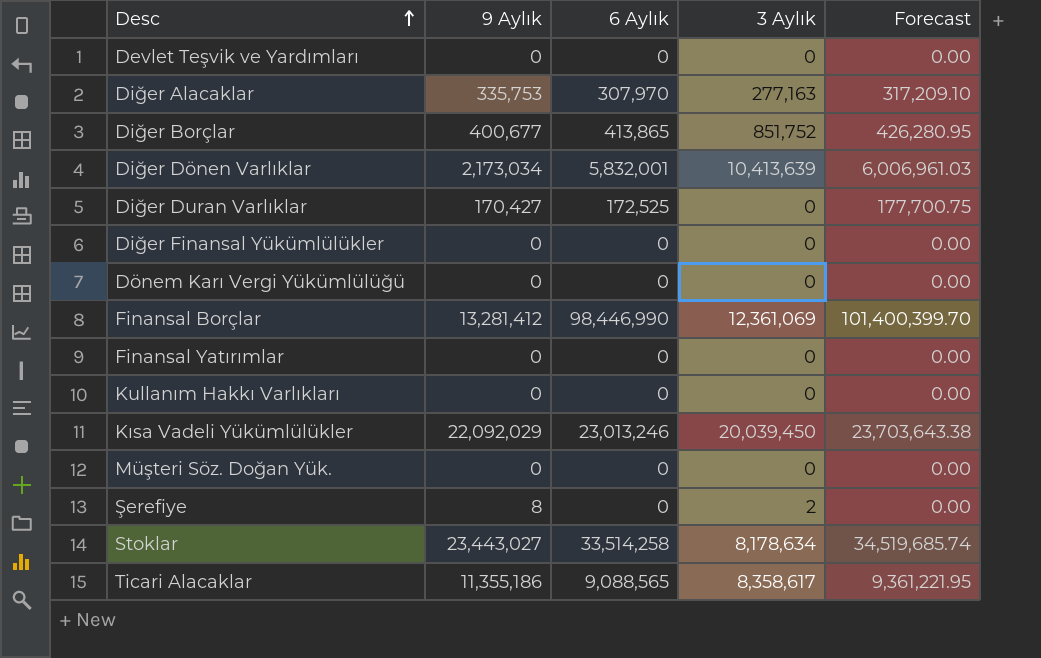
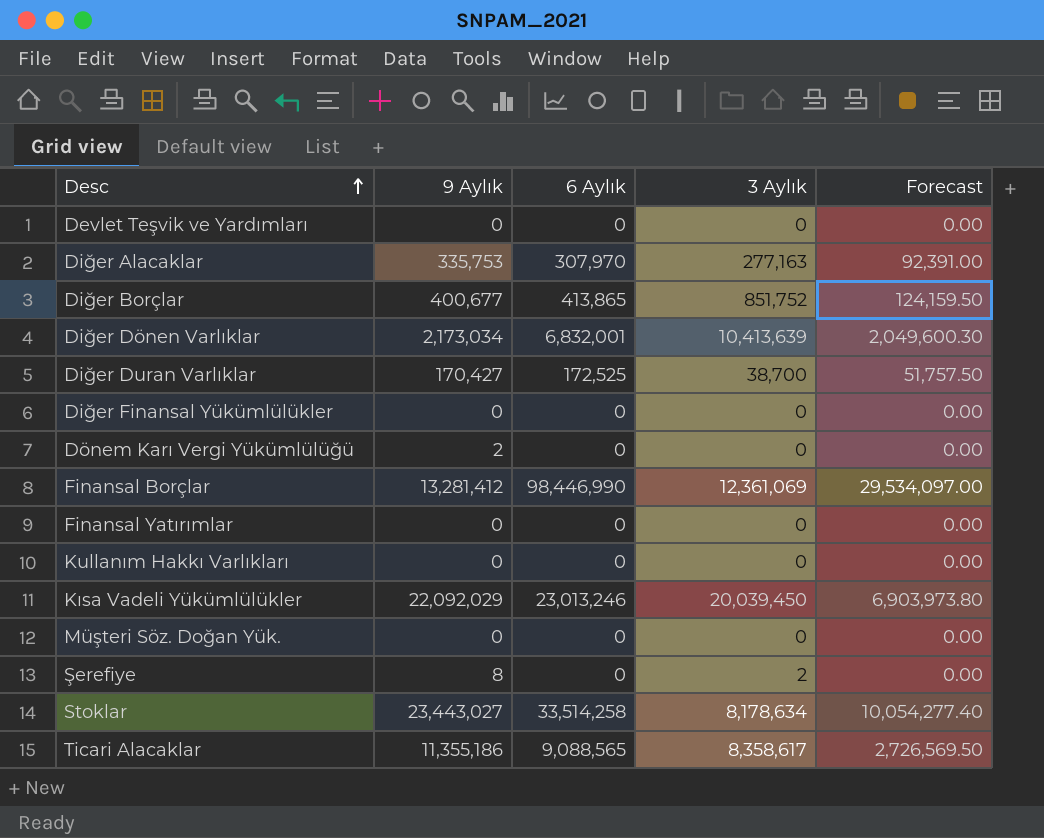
column Forecast | formula: [6 Aylık] * 1.03 -> [6 Aylık] * 0.3
Diğer Dönen Varlıklar | 6 Aylık: 5,832,001 -> 6,832,001
Diğer Duran Varlıklar | 3 Aylık: 0 -> 38,700
Dönem Karı Vergi Yükümlülüğü | 9 Aylık: 0 -> 2

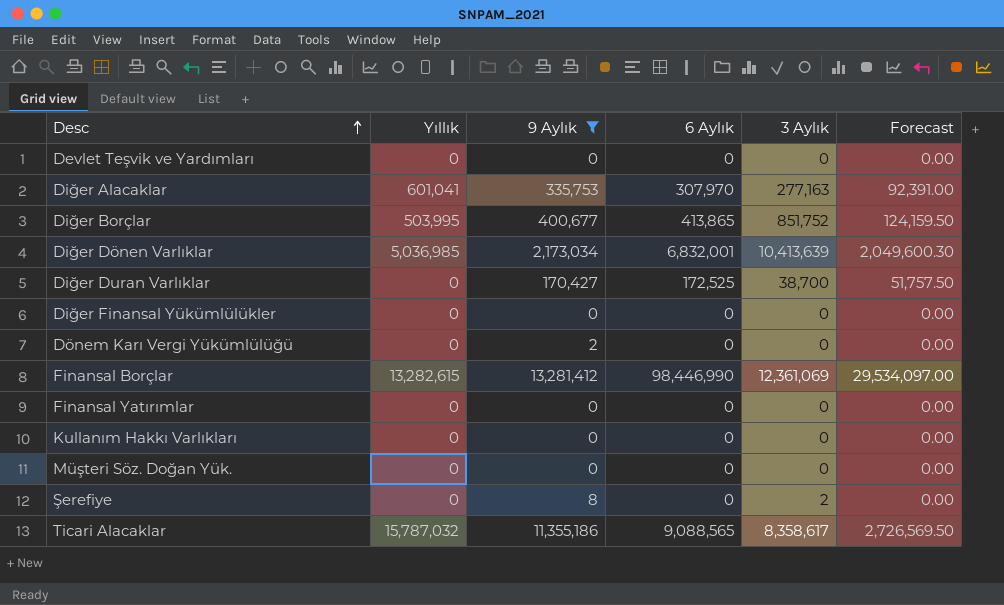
filter: none -> 9 Aylık <= 13,281,412
column Yıllık | position: none -> 2

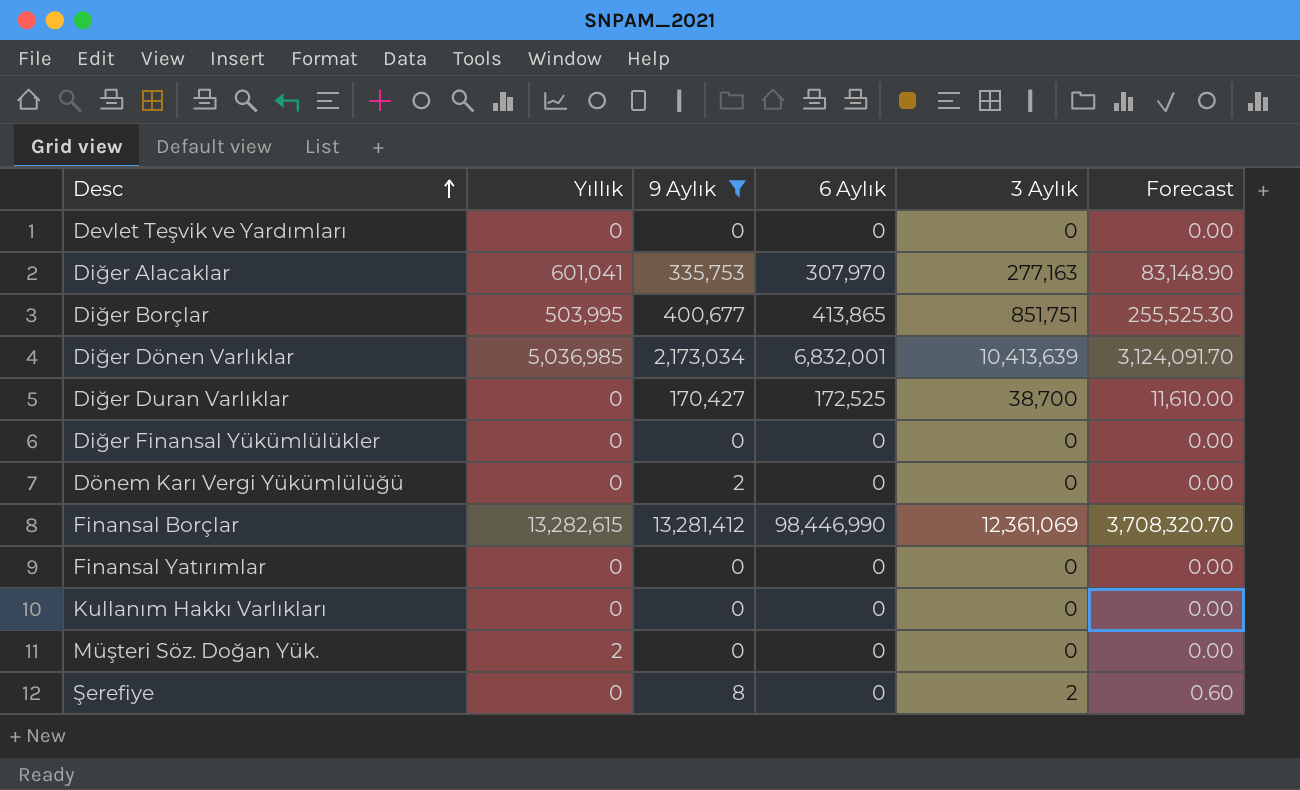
column Forecast | formula: [6 Aylık] * 0.3 -> [3 Aylık] * 0.3
row Ticari Alacaklar: 15,787,032 | 11,355,186 | 9,088,565 | 8,358,617 | 2,726,569.50 -> none
Diğer Borçlar | 3 Aylık: 851,752 -> 851,751
Müşteri Söz. Doğan Yük. | Yıllık: 0 -> 2

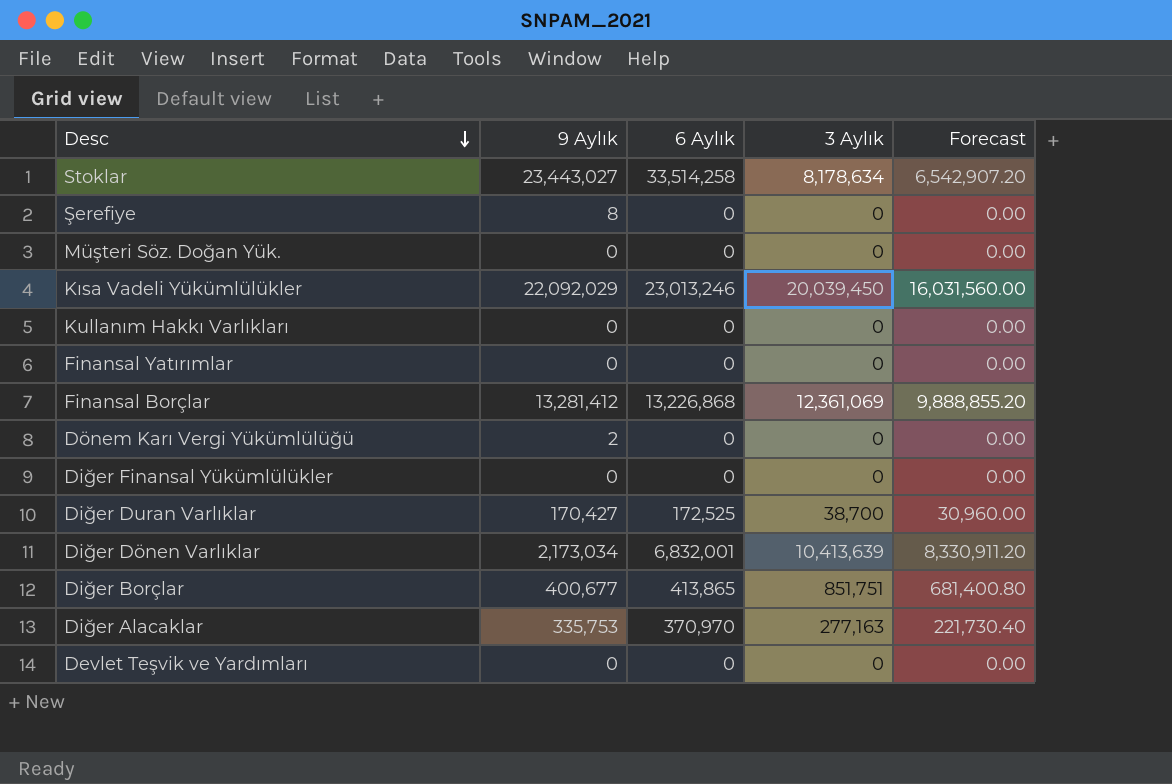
filter: 9 Aylık <= 13,281,412 -> none
row order: Desc ascending -> Desc descending
column Yıllık | position: 2 -> none
column Forecast | formula: [3 Aylık] * 0.3 -> [3 Aylık] * 0.8
Şerefiye | 3 Aylık: 2 -> 0
Finansal Borçlar | 6 Aylık: 98,446,990 -> 13,226,868
Diğer Alacaklar | 6 Aylık: 307,970 -> 370,970

